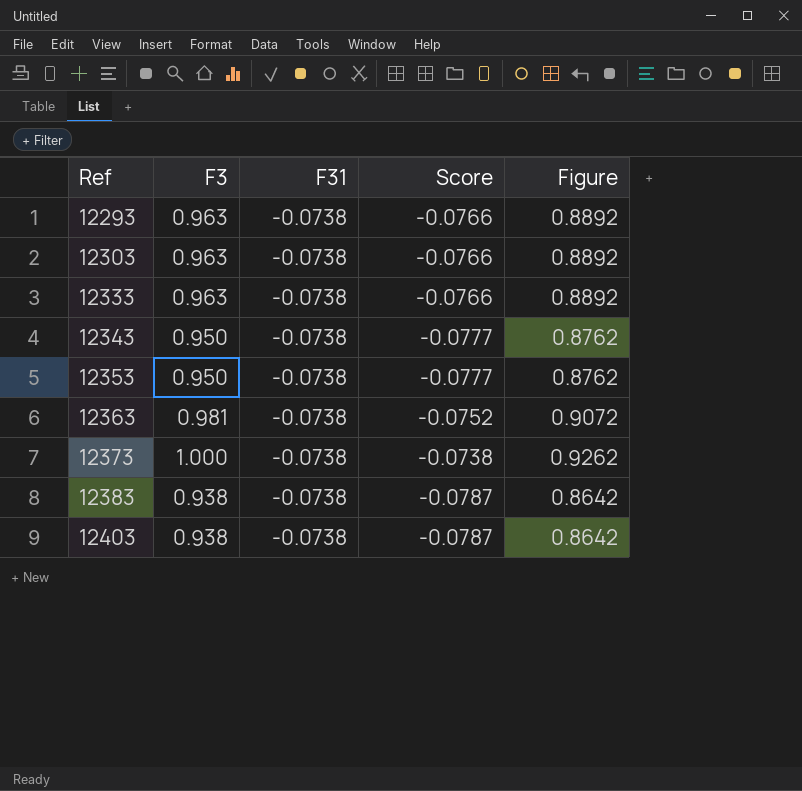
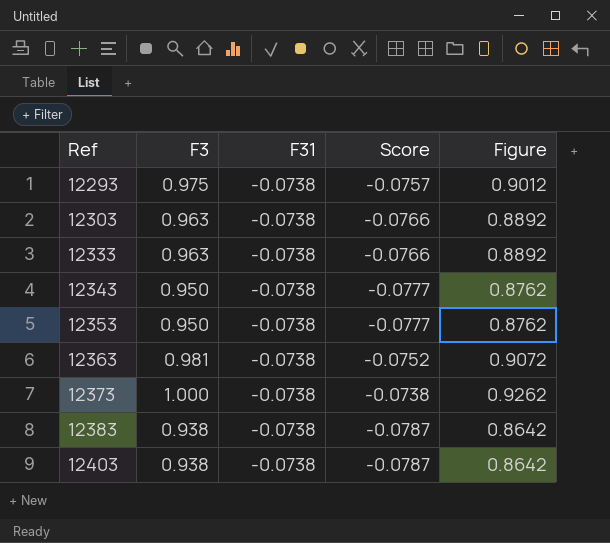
12293 | F3: 0.963 -> 0.975
12293 | Score: -0.0766 -> -0.0757
12293 | Figure: 0.8892 -> 0.9012

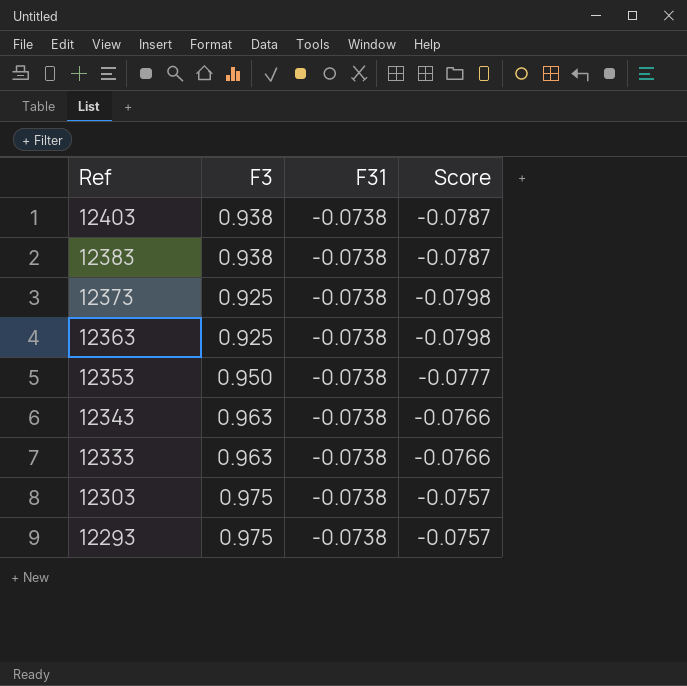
row order: Ref ascending -> Ref descending
column Figure | formula: [F3] + [F31] -> none
12373 | F3: 1.000 -> 0.925
12373 | Score: -0.0738 -> -0.0798
12363 | F3: 0.981 -> 0.925
12363 | Score: -0.0752 -> -0.0798
12343 | F3: 0.950 -> 0.963
12343 | Score: -0.0777 -> -0.0766
12303 | F3: 0.963 -> 0.975
12303 | Score: -0.0766 -> -0.0757

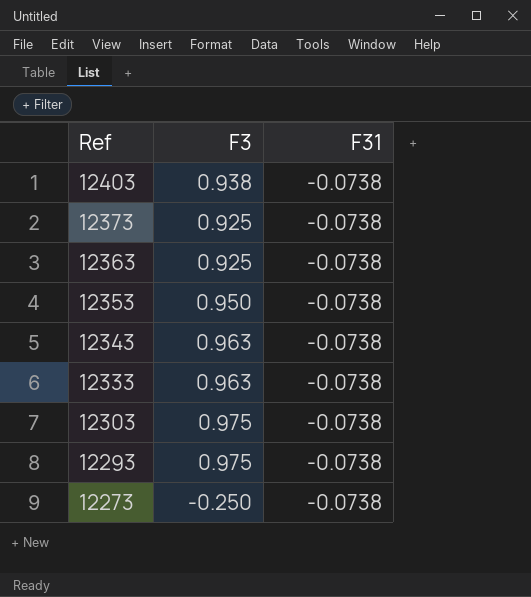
column Score | formula: [F31] / [F3] -> none
row 12383: 0.938 | -0.0738 | -0.0787 -> none
row 12273: none -> -0.250 | -0.0738

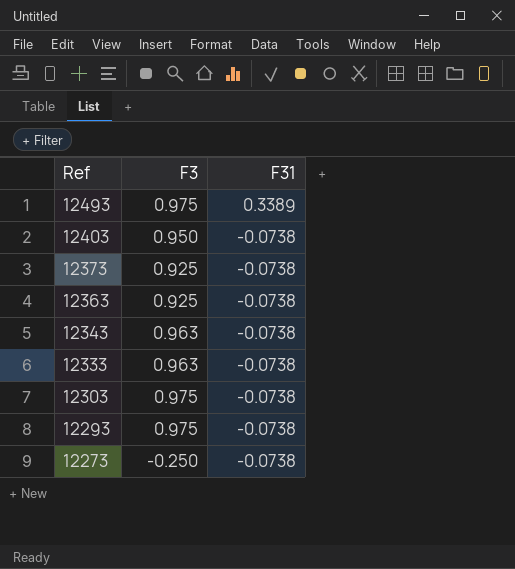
row 12353: 0.950 | -0.0738 -> none
row 12493: none -> 0.975 | 0.3389
12403 | F3: 0.938 -> 0.950

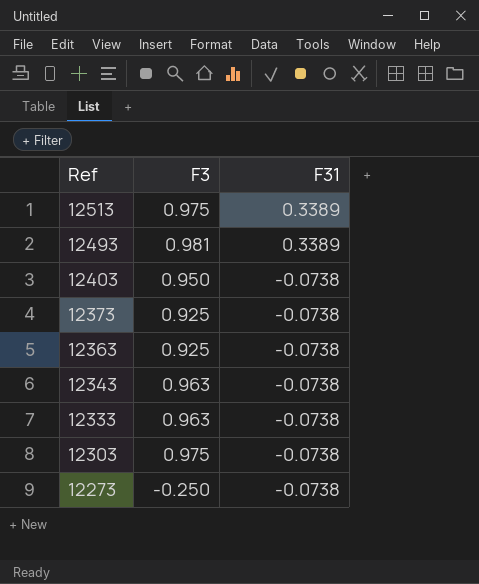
row 12293: 0.975 | -0.0738 -> none
row 12513: none -> 0.975 | 0.3389
12493 | F3: 0.975 -> 0.981

